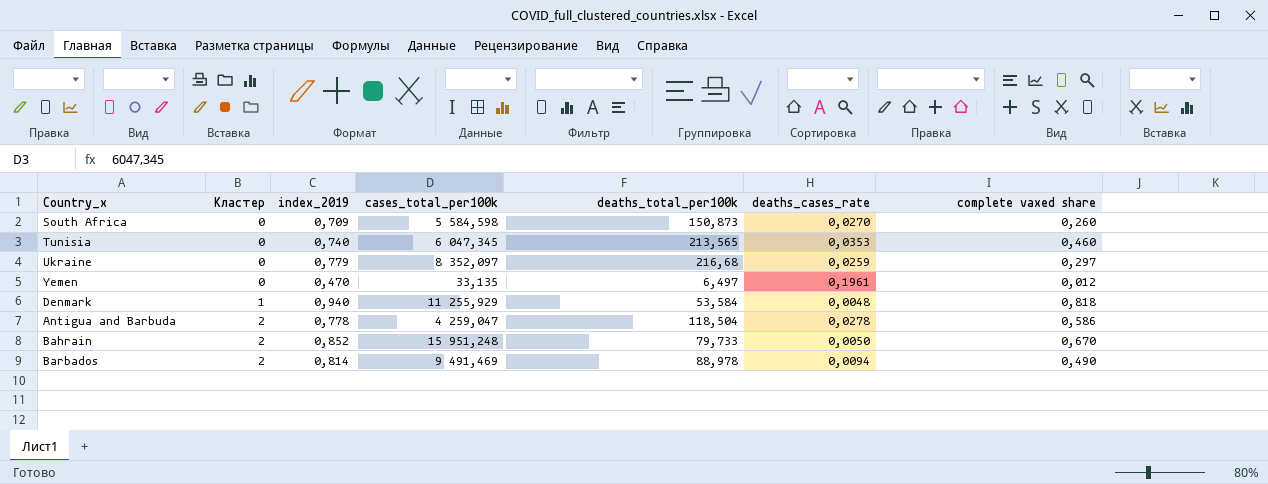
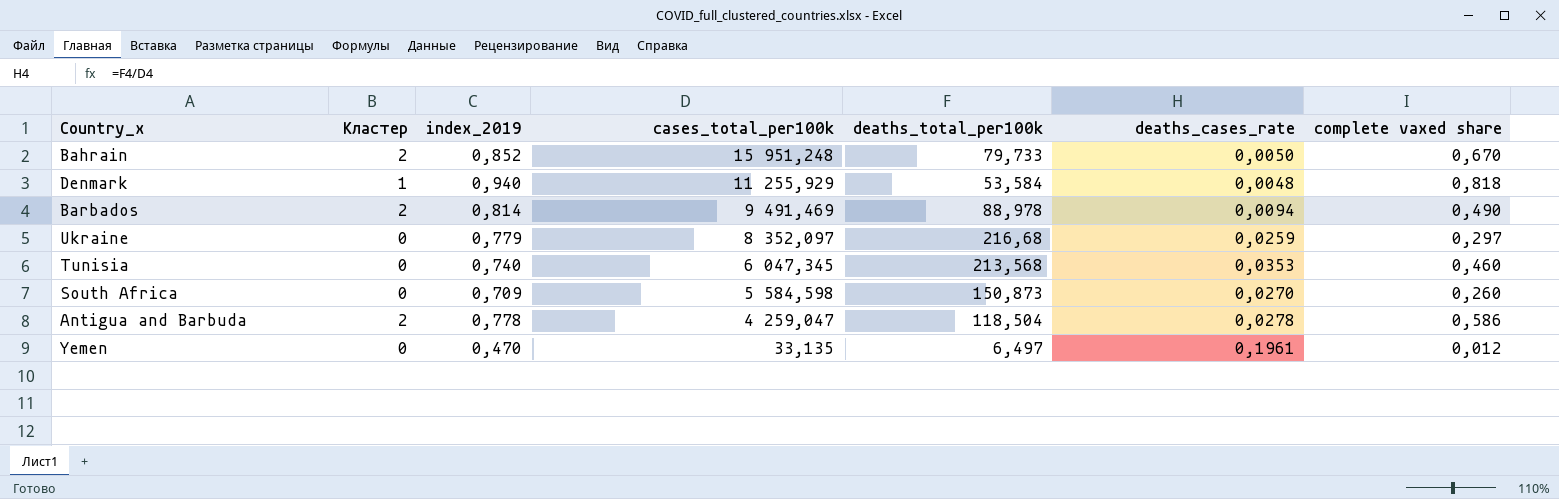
row order: Кластер ascending -> cases_total_per100k descending
Tunisia | deaths_total_per100k: 213,565 -> 213,568

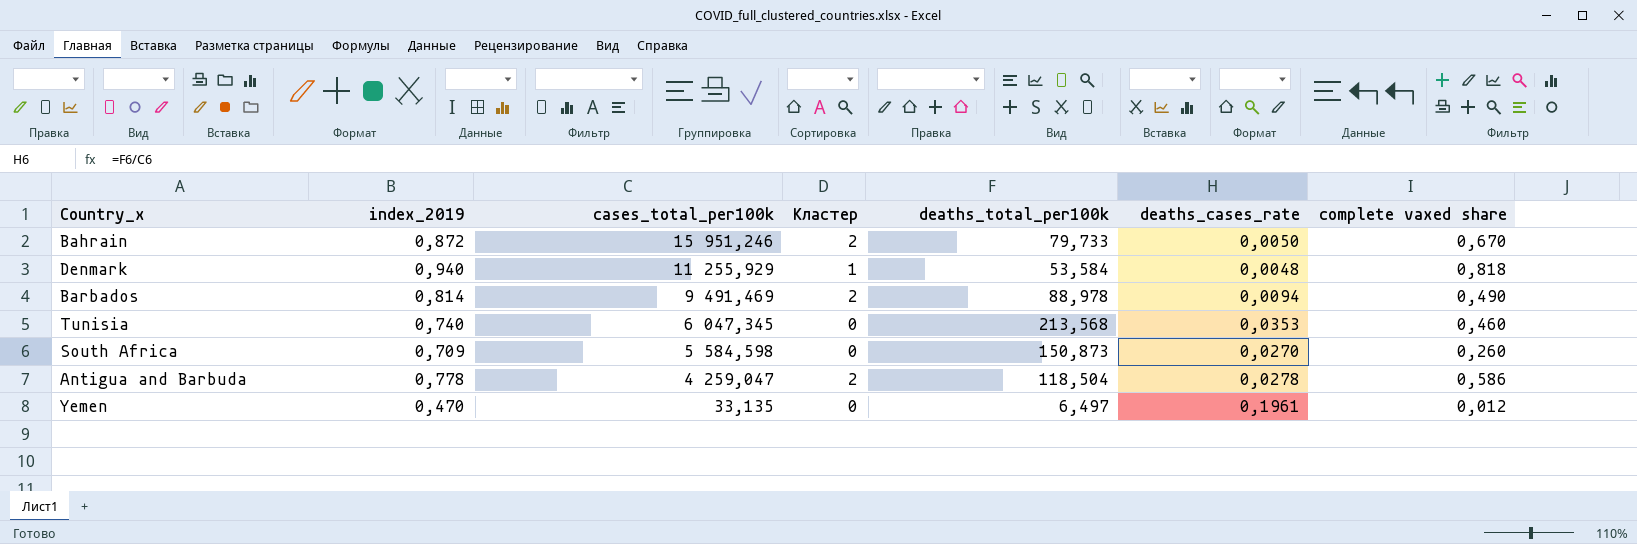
column Кластер | position: 2 -> 4
row Ukraine: 0 | 0,779 | 8 352,097 | 216,68 | 0,0259 | 0,297 -> none
Bahrain | index_2019: 0,852 -> 0,872
Bahrain | cases_total_per100k: 15 951,248 -> 15 951,246

